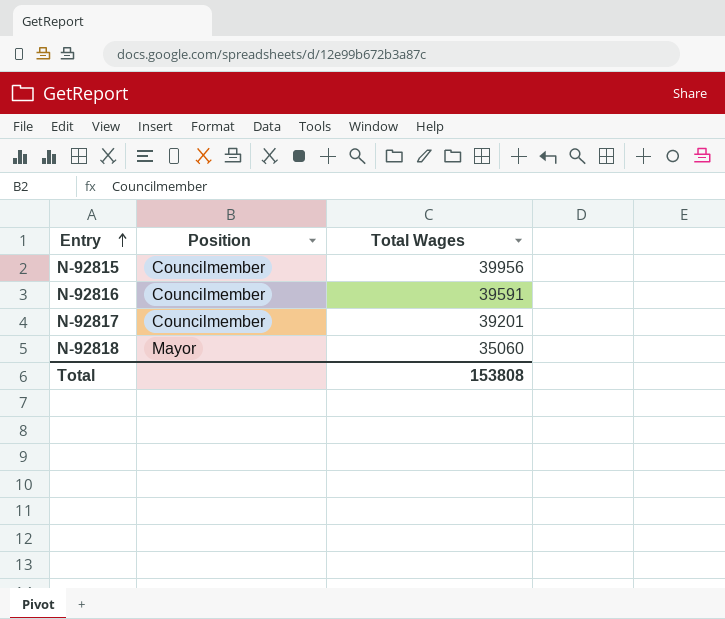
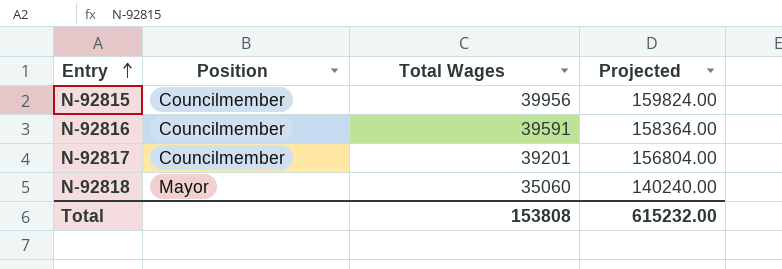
column Projected | formula: none -> [Total Wages] * 4

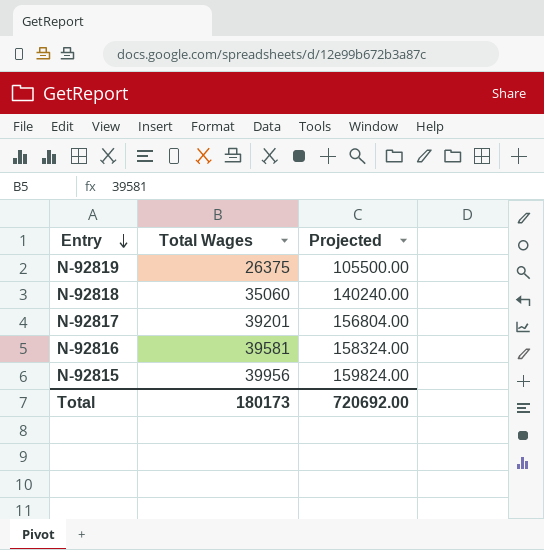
row order: Entry ascending -> Entry descending
column Position | position: 2 -> none
row N-92819: none -> 26375 | 105500.00
N-92816 | Total Wages: 39591 -> 39581
N-92816 | Projected: 158364.00 -> 158324.00
Total | Total Wages: 153808 -> 180173
Total | Projected: 615232.00 -> 720692.00

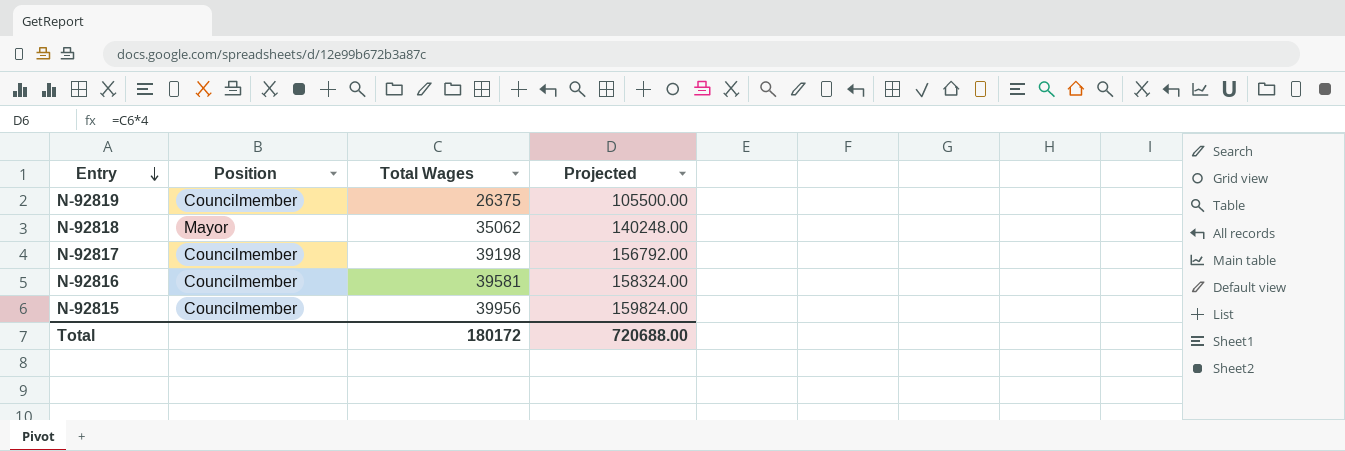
column Position | position: none -> 2
N-92818 | Total Wages: 35060 -> 35062
N-92818 | Projected: 140240.00 -> 140248.00
N-92817 | Total Wages: 39201 -> 39198
N-92817 | Projected: 156804.00 -> 156792.00
Total | Total Wages: 180173 -> 180172
Total | Projected: 720692.00 -> 720688.00

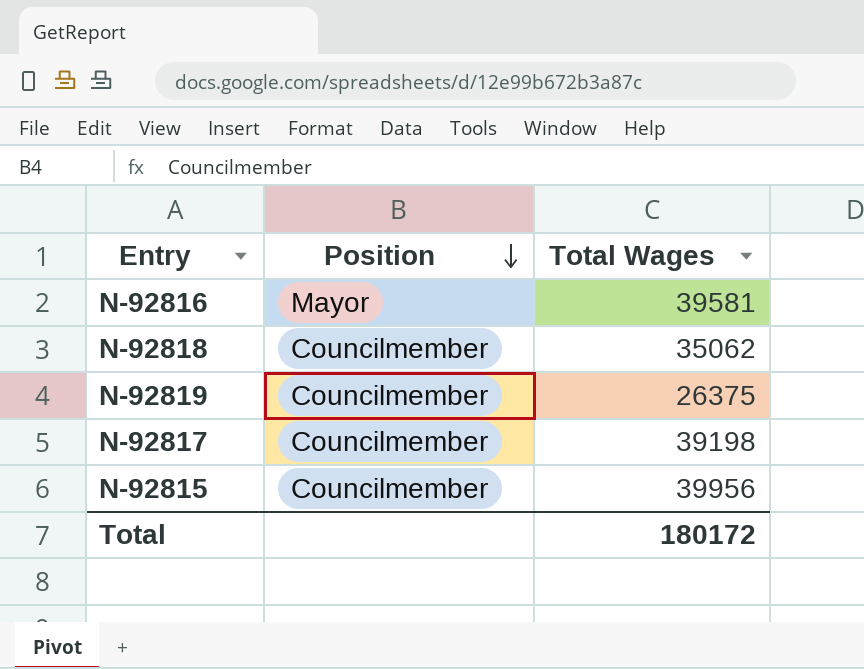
row order: Entry descending -> Position descending
column Projected | formula: [Total Wages] * 4 -> none
N-92816 | Position: Councilmember -> Mayor
N-92818 | Position: Mayor -> Councilmember

